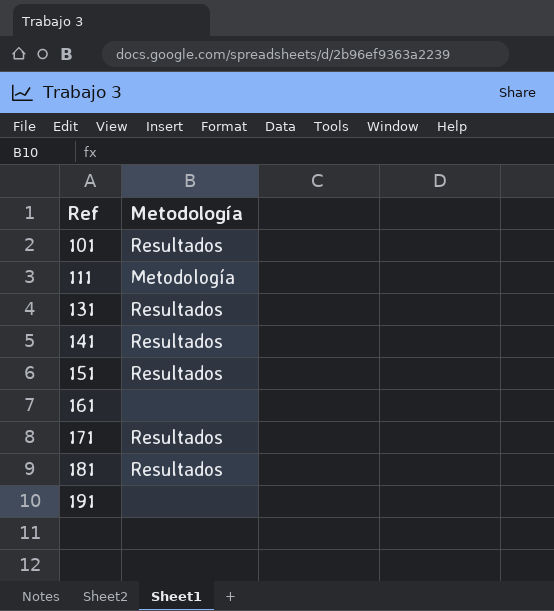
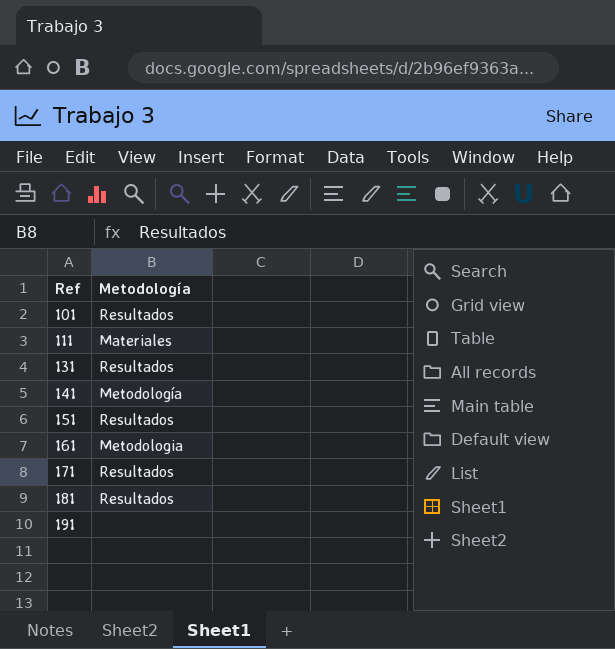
111 | Metodología: Metodología -> Materiales
141 | Metodología: Resultados -> Metodología
161 | Metodología: none -> Metodologia

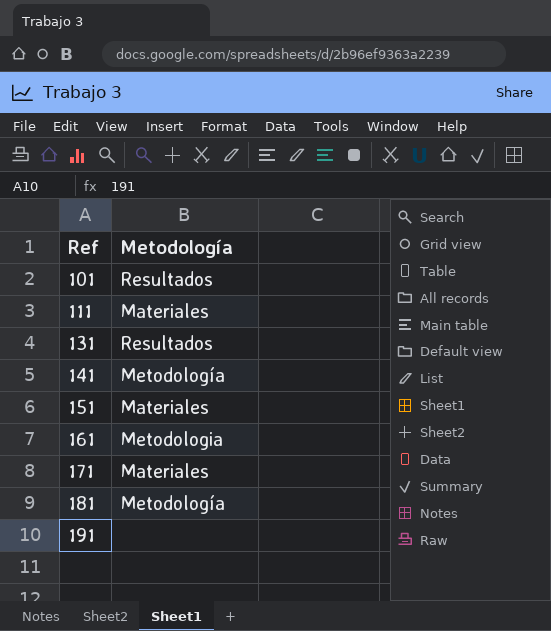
151 | Metodología: Resultados -> Materiales
171 | Metodología: Resultados -> Materiales
181 | Metodología: Resultados -> Metodología

